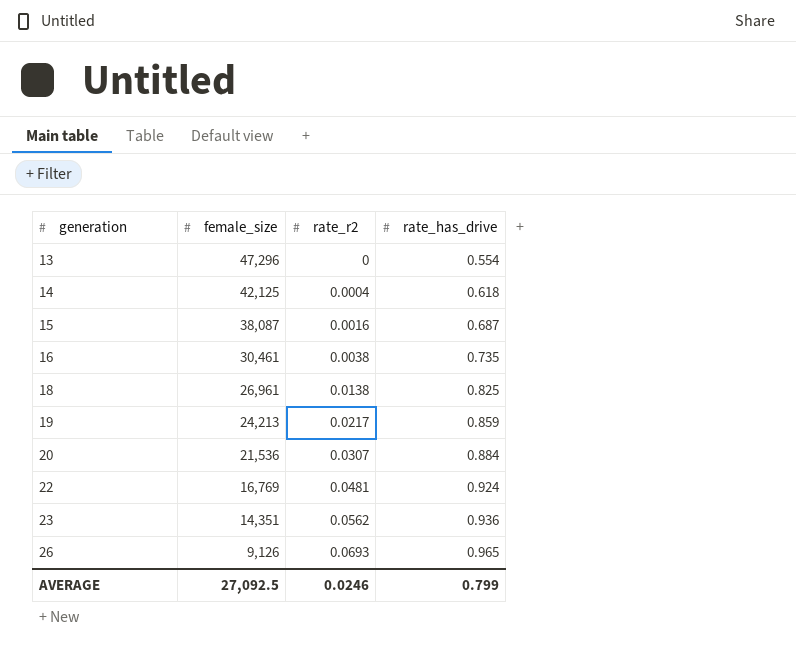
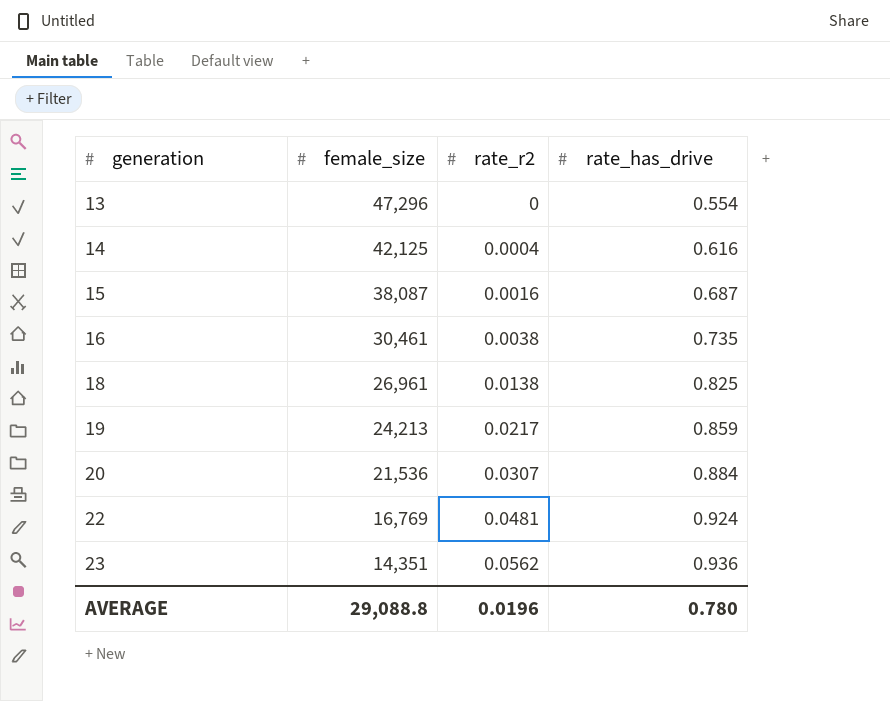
row 26: 9,126 | 0.0693 | 0.965 -> none
14 | rate_has_drive: 0.618 -> 0.616
AVERAGE | female_size: 27,092.5 -> 29,088.8
AVERAGE | rate_r2: 0.0246 -> 0.0196
AVERAGE | rate_has_drive: 0.799 -> 0.780

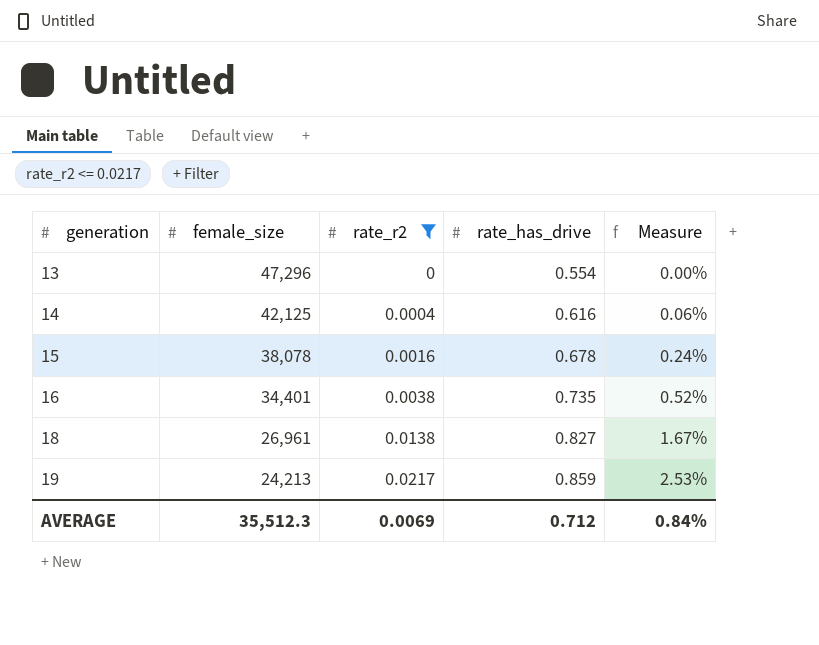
filter: none -> rate_r2 <= 0.0217
column Measure | formula: none -> [rate_r2] / [rate_has_drive]
15 | female_size: 38,087 -> 38,078
15 | rate_has_drive: 0.687 -> 0.678
16 | female_size: 30,461 -> 34,401
18 | rate_has_drive: 0.825 -> 0.827
AVERAGE | female_size: 29,088.8 -> 35,512.3
AVERAGE | rate_r2: 0.0196 -> 0.0069
AVERAGE | rate_has_drive: 0.780 -> 0.712

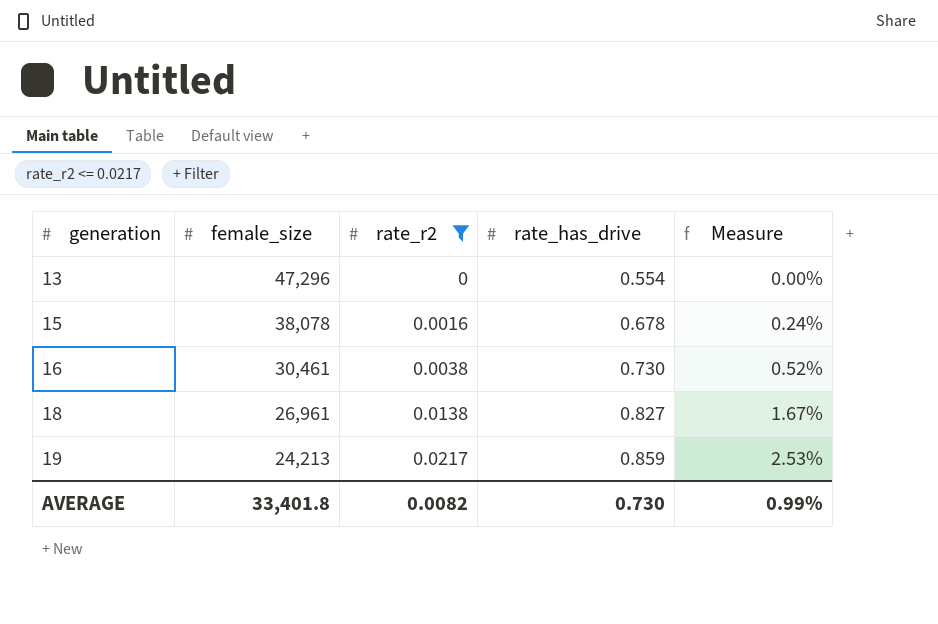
row 14: 42,125 | 0.0004 | 0.616 | 0.06% -> none
16 | female_size: 34,401 -> 30,461
16 | rate_has_drive: 0.735 -> 0.730
AVERAGE | female_size: 35,512.3 -> 33,401.8
AVERAGE | rate_r2: 0.0069 -> 0.0082
AVERAGE | rate_has_drive: 0.712 -> 0.730
AVERAGE | Measure: 0.84% -> 0.99%

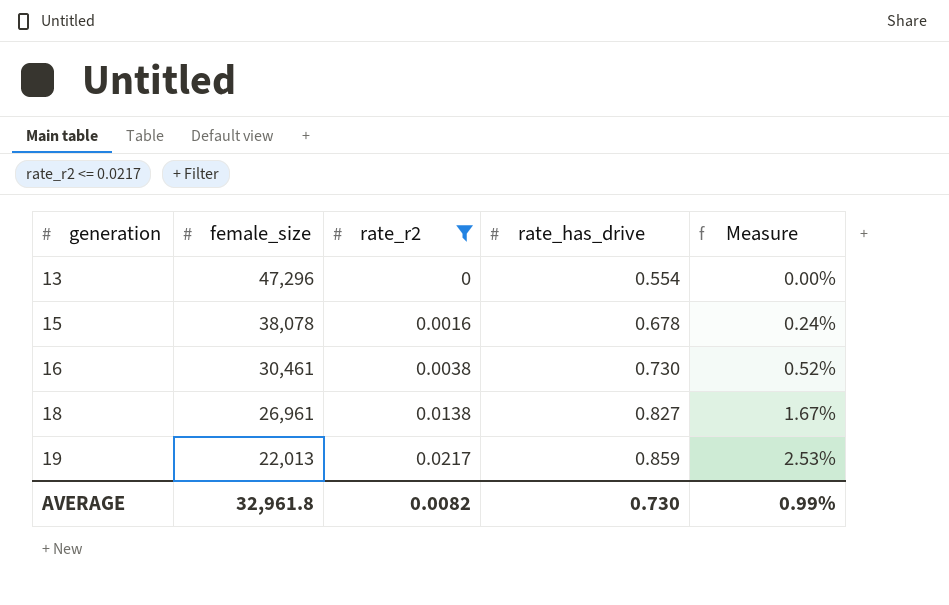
19 | female_size: 24,213 -> 22,013
AVERAGE | female_size: 33,401.8 -> 32,961.8

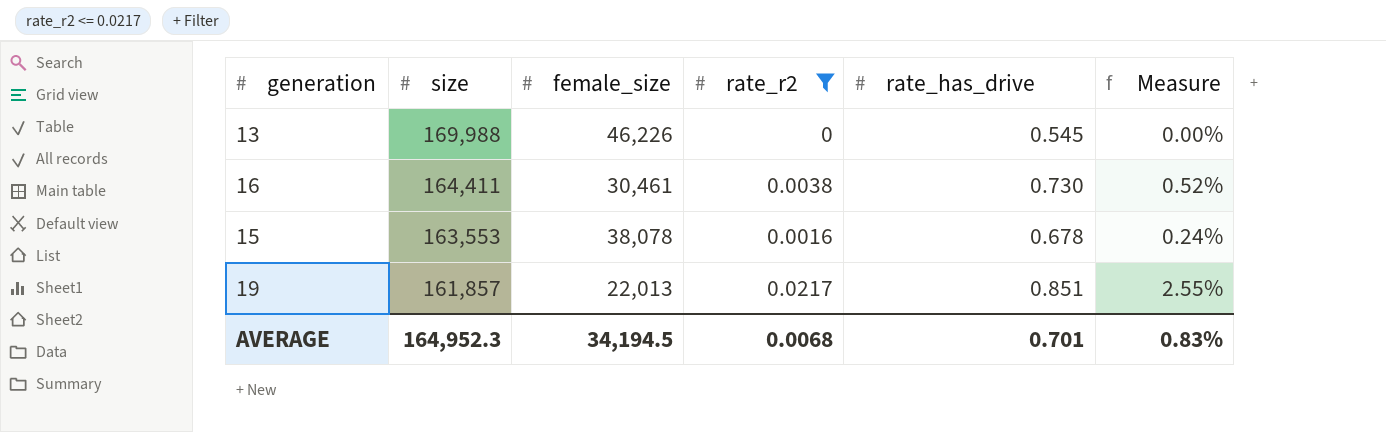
row order: generation ascending -> size descending
column size | position: none -> 2
row 18: 26,961 | 0.0138 | 0.827 | 1.67% -> none
13 | female_size: 47,296 -> 46,226
13 | rate_has_drive: 0.554 -> 0.545
19 | rate_has_drive: 0.859 -> 0.851
19 | Measure: 2.53% -> 2.55%
AVERAGE | female_size: 32,961.8 -> 34,194.5
AVERAGE | rate_r2: 0.0082 -> 0.0068
AVERAGE | rate_has_drive: 0.730 -> 0.701
AVERAGE | Measure: 0.99% -> 0.83%

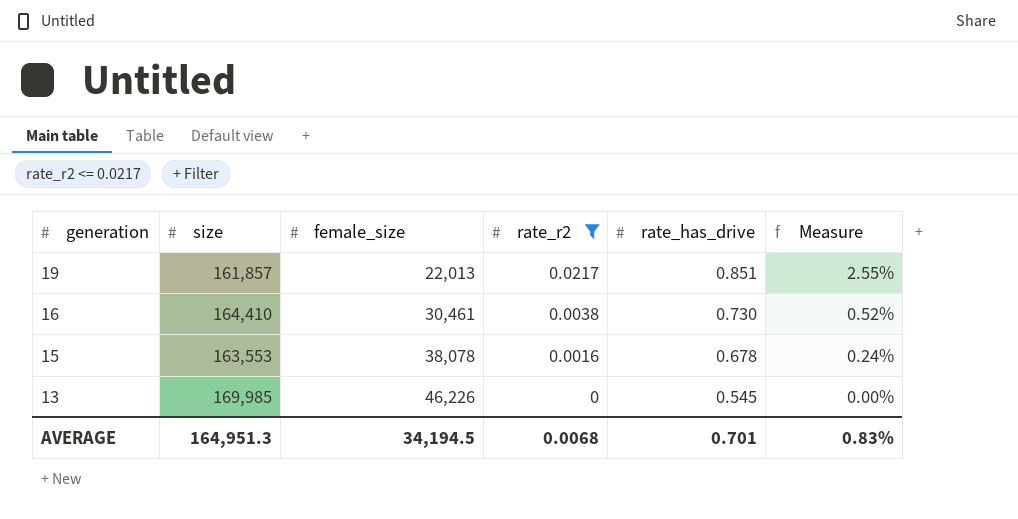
row order: size descending -> generation descending
16 | size: 164,411 -> 164,410
13 | size: 169,988 -> 169,985
AVERAGE | size: 164,952.3 -> 164,951.3

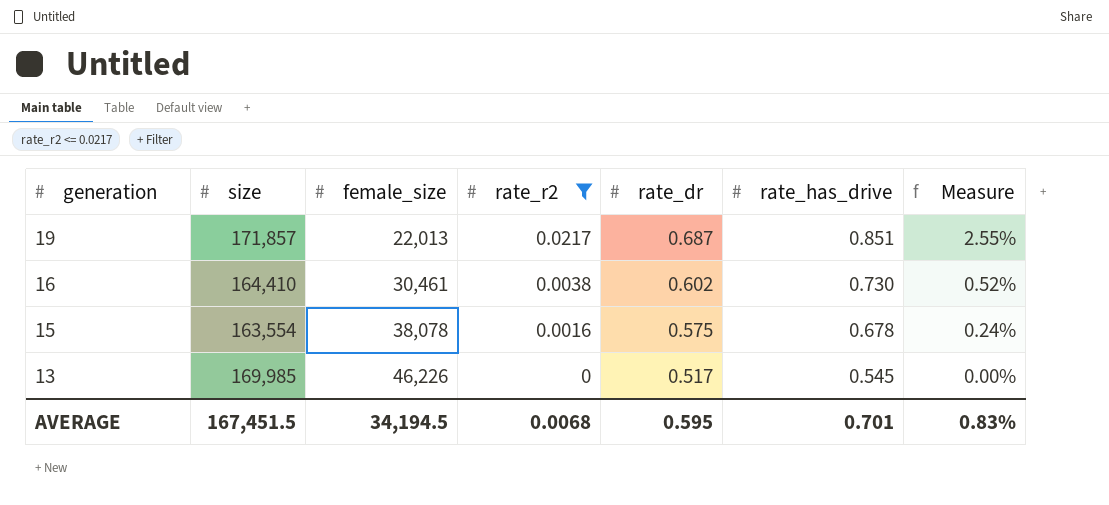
column rate_dr | position: none -> 5
19 | size: 161,857 -> 171,857
15 | size: 163,553 -> 163,554
AVERAGE | size: 164,951.3 -> 167,451.5

